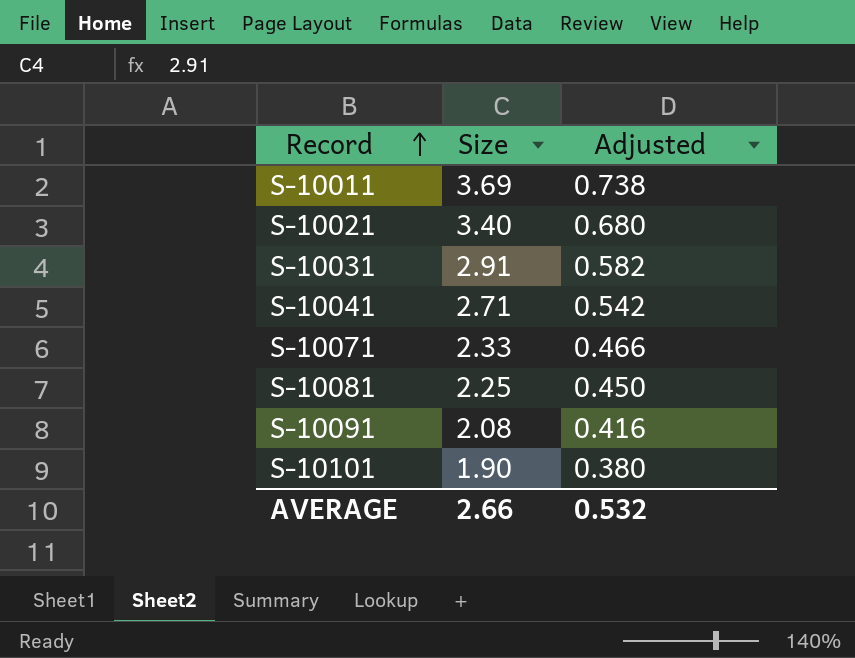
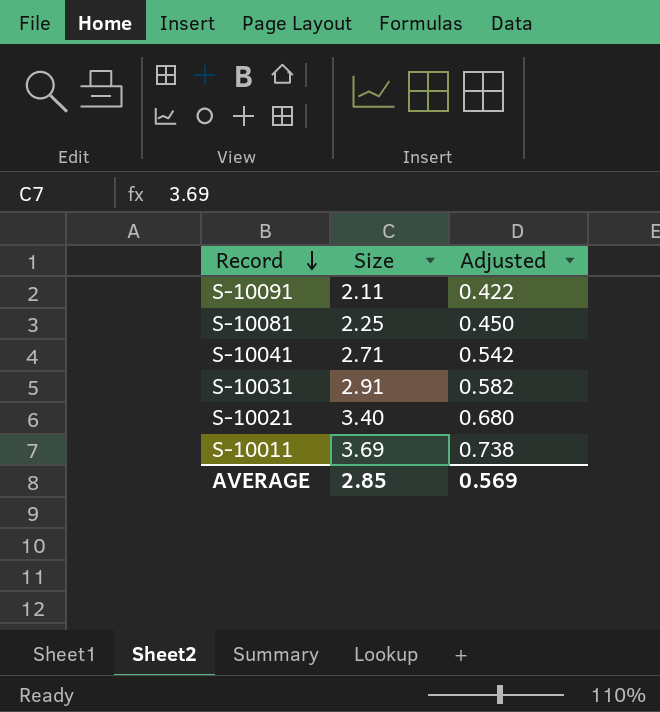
row order: Record ascending -> Record descending
row S-10071: 2.33 | 0.466 -> none
row S-10101: 1.90 | 0.380 -> none
S-10091 | Size: 2.08 -> 2.11
S-10091 | Adjusted: 0.416 -> 0.422
AVERAGE | Size: 2.66 -> 2.85
AVERAGE | Adjusted: 0.532 -> 0.569

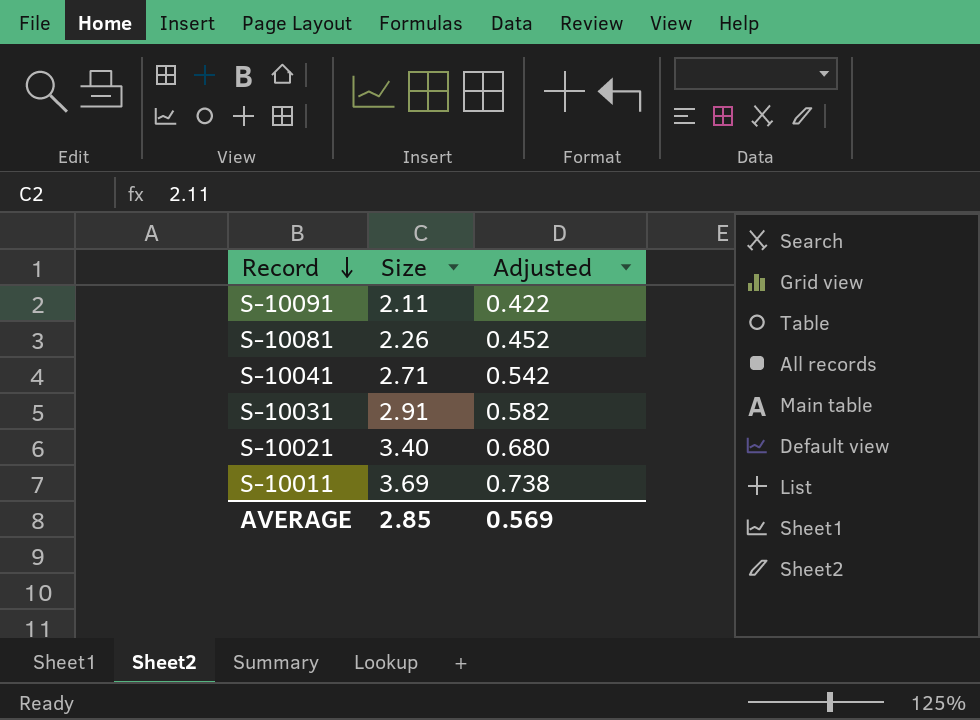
S-10081 | Size: 2.25 -> 2.26
S-10081 | Adjusted: 0.450 -> 0.452

